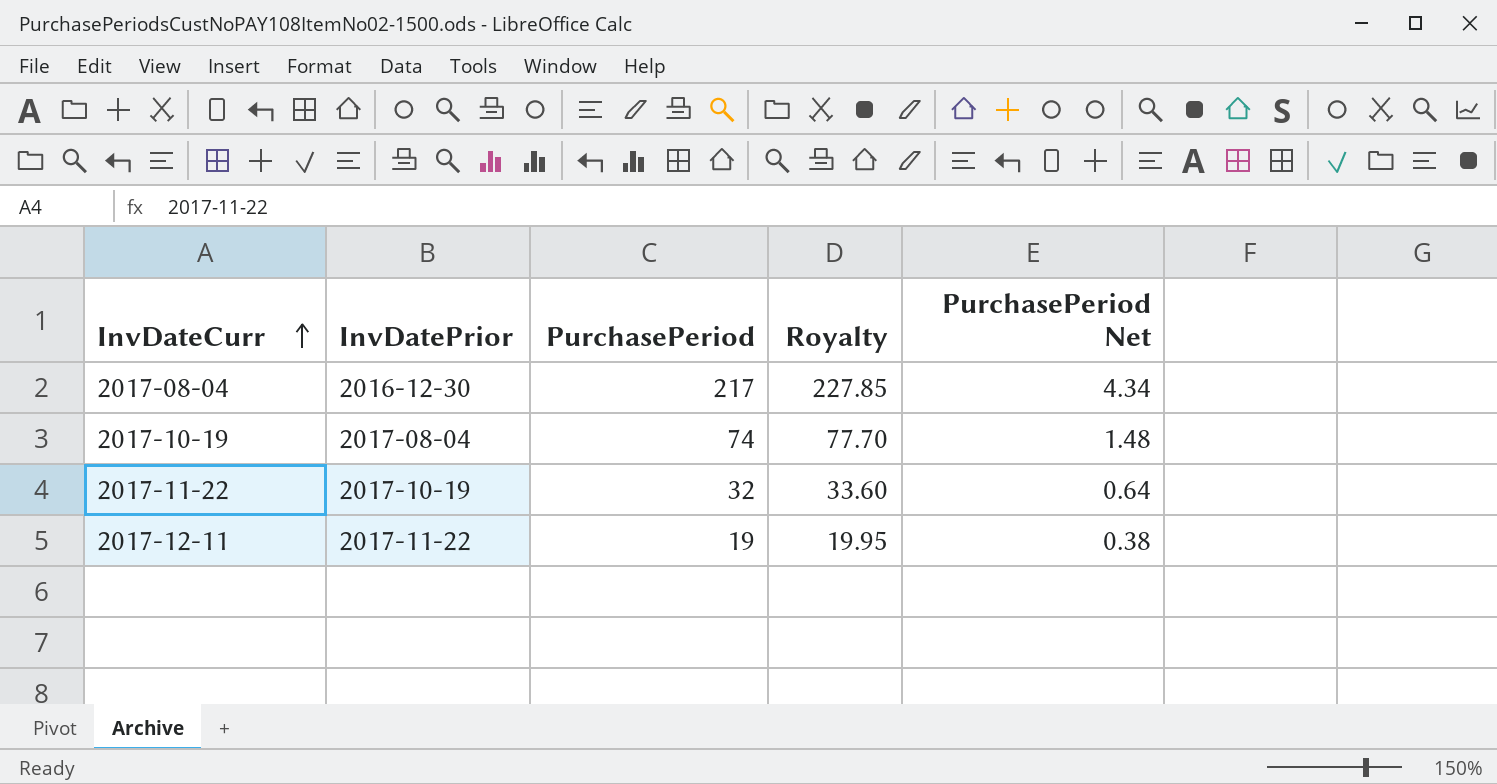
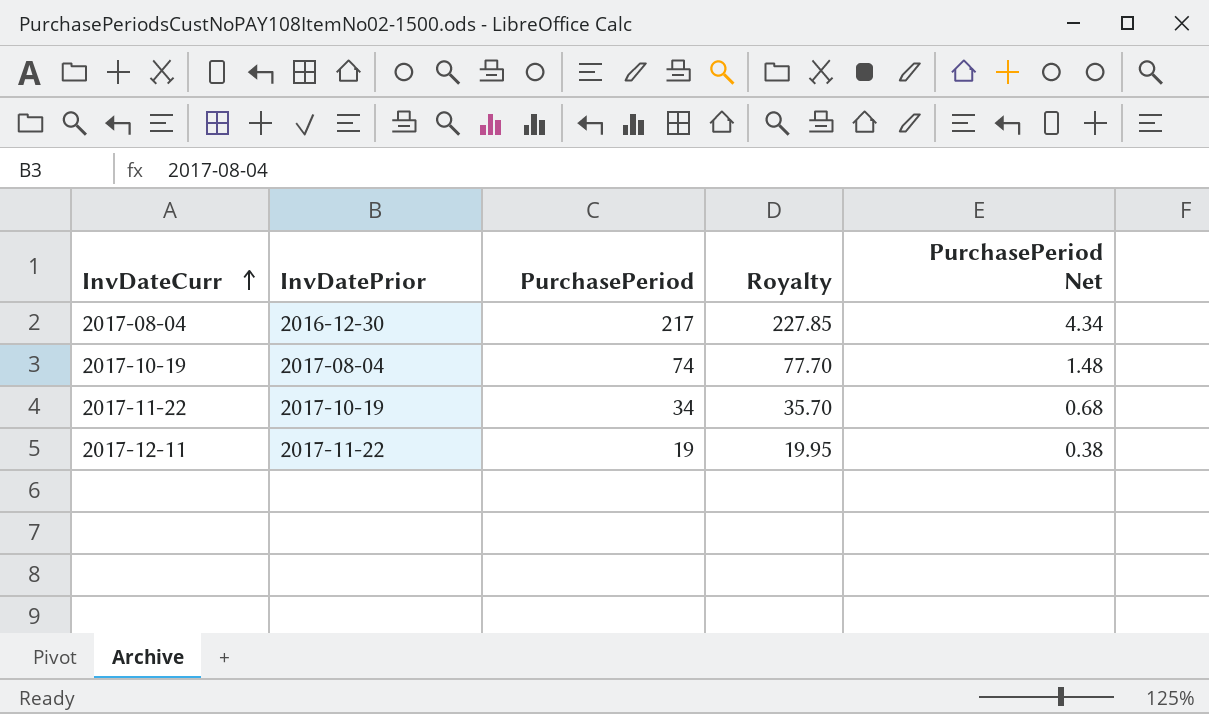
2017-11-22 | PurchasePeriod: 32 -> 34
2017-11-22 | Royalty: 33.60 -> 35.70
2017-11-22 | PurchasePeriod Net: 0.64 -> 0.68

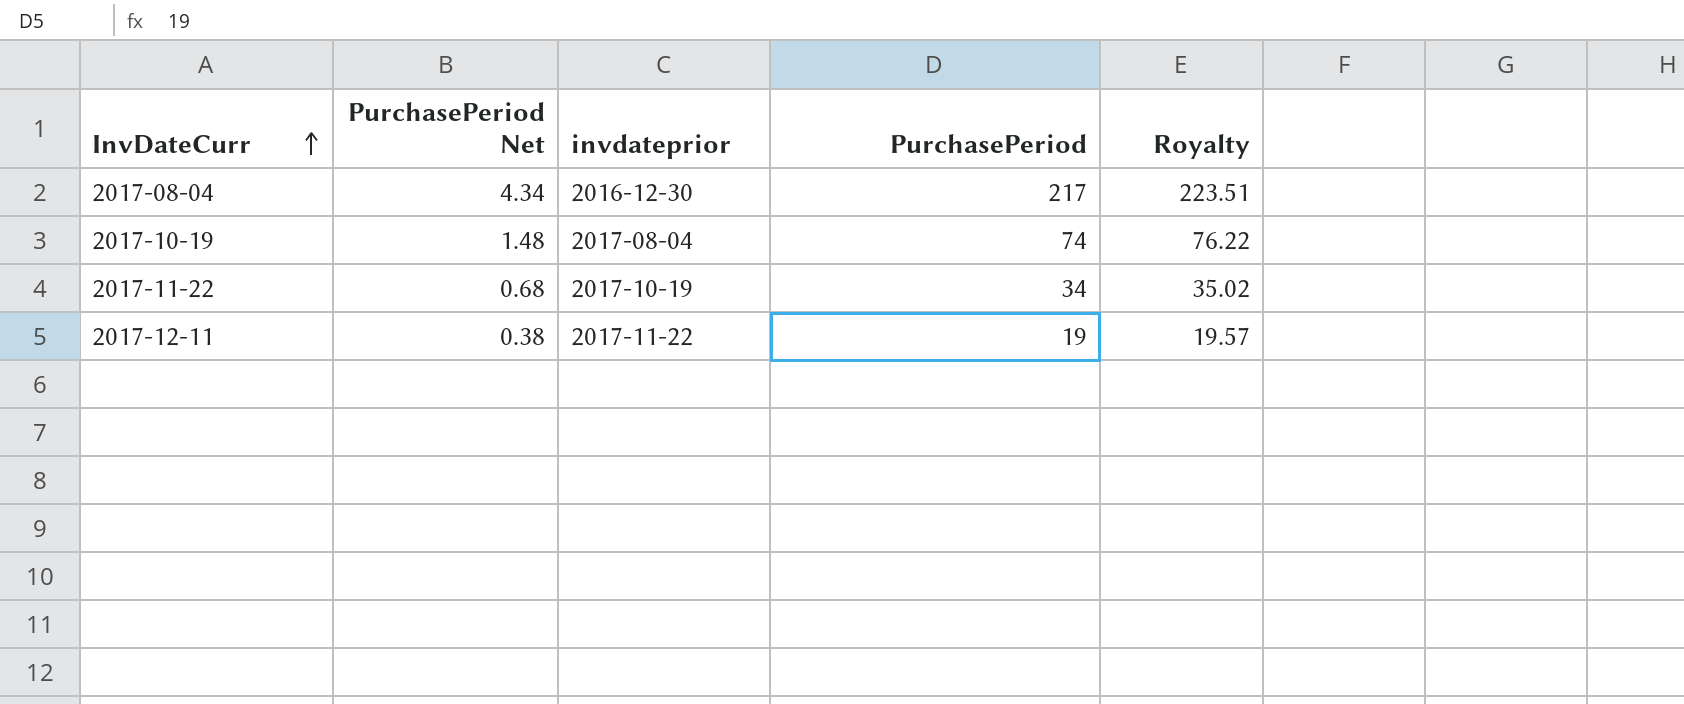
column PurchasePeriod Net | position: 5 -> 2
column name: InvDatePrior -> invdateprior
column Royalty | formula: [PurchasePeriod] * 1.05 -> [PurchasePeriod] * 1.03

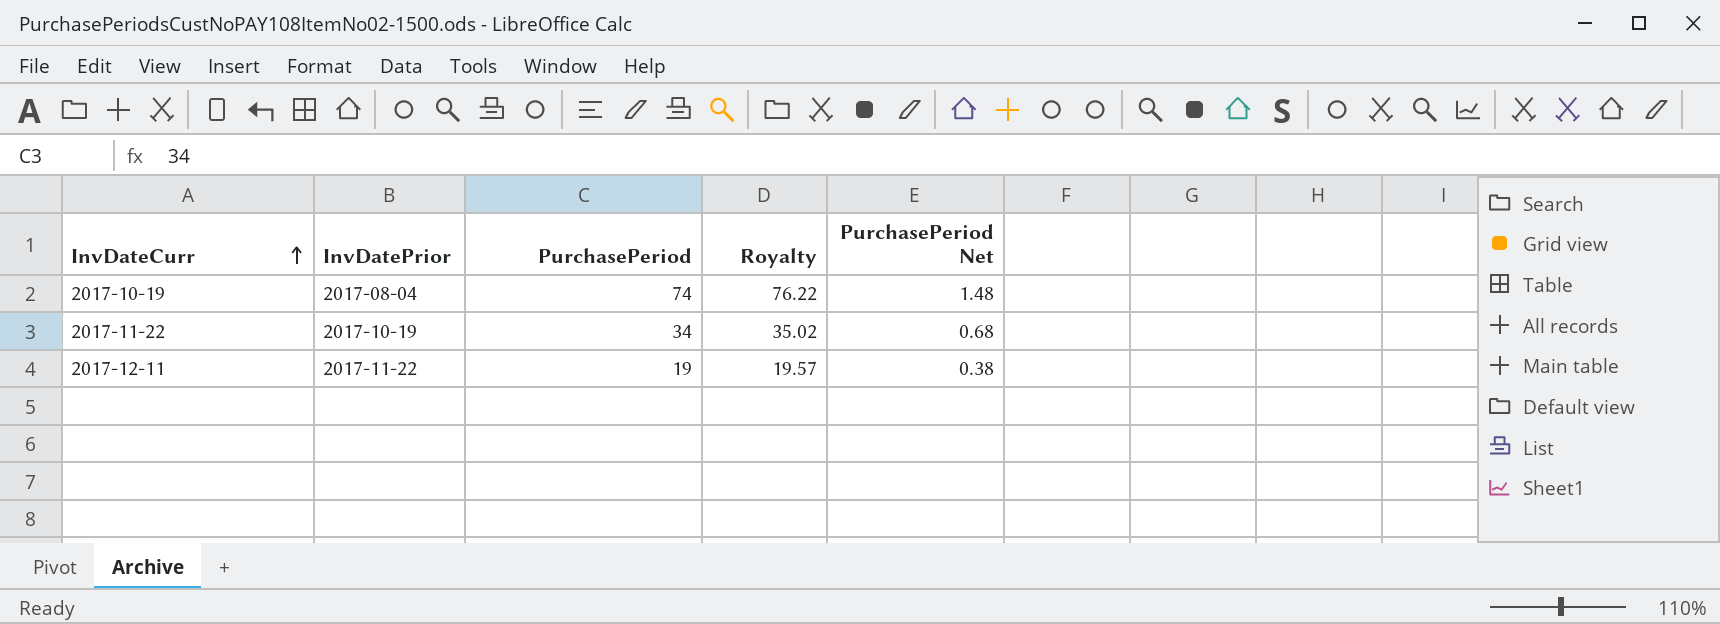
column name: invdateprior -> InvDatePrior
column PurchasePeriod Net | position: 2 -> 5
row 2017-08-04: 4.34 | 2016-12-30 | 217 | 223.51 -> none

